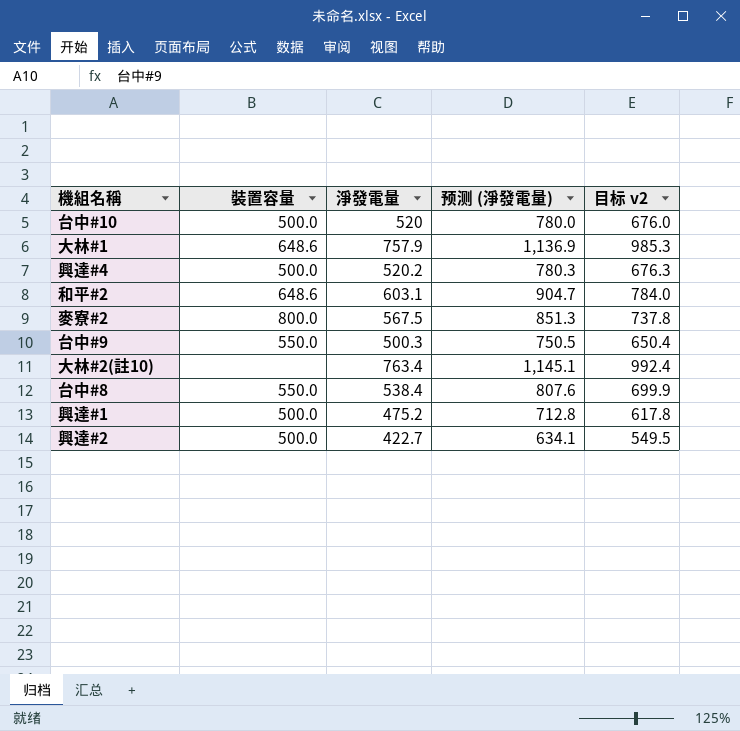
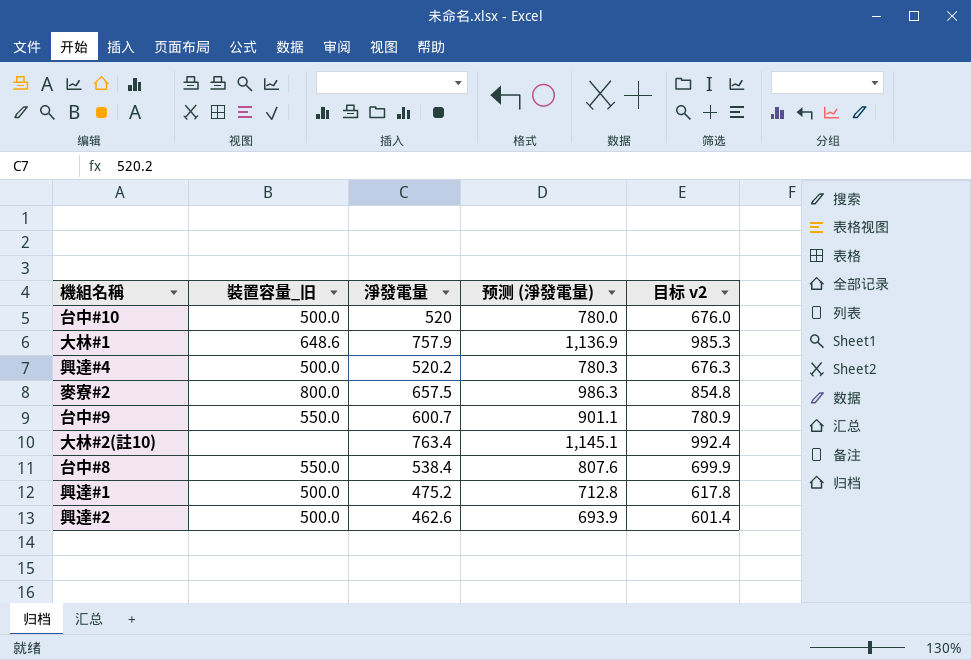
column name: 裝置容量 -> 裝置容量_旧
row 和平#2: 648.6 | 603.1 | 904.7 | 784.0 -> none
麥寮#2 | 淨發電量: 567.5 -> 657.5
麥寮#2 | 预测 (淨發電量): 851.3 -> 986.3
麥寮#2 | 目标 v2: 737.8 -> 854.8
台中#9 | 淨發電量: 500.3 -> 600.7
台中#9 | 预测 (淨發電量): 750.5 -> 901.1
台中#9 | 目标 v2: 650.4 -> 780.9
興達#2 | 淨發電量: 422.7 -> 462.6
興達#2 | 预测 (淨發電量): 634.1 -> 693.9
興達#2 | 目标 v2: 549.5 -> 601.4

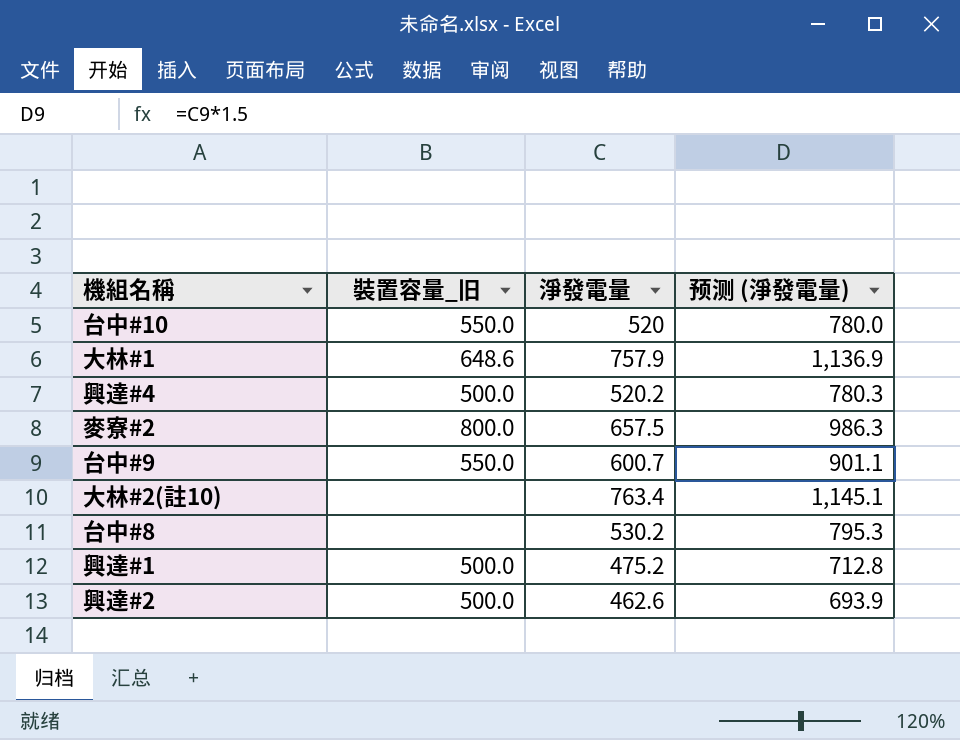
column 目标 v2 | formula: [淨發電量] * 1.3 -> none
台中#10 | 裝置容量_旧: 500.0 -> 550.0
台中#8 | 裝置容量_旧: 550.0 -> none
台中#8 | 淨發電量: 538.4 -> 530.2
台中#8 | 预测 (淨發電量): 807.6 -> 795.3

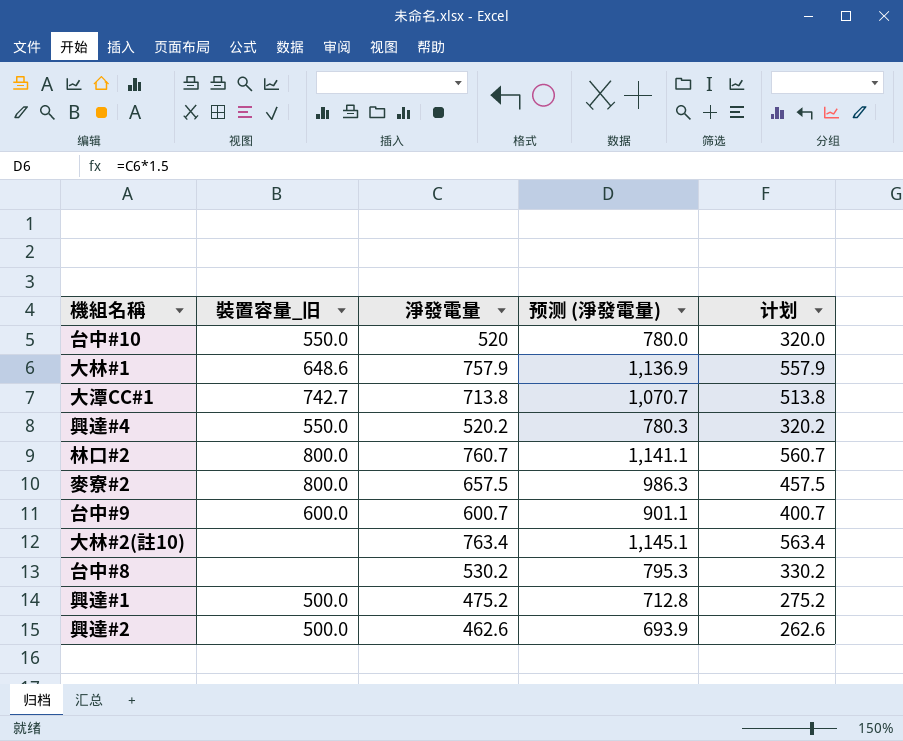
column 计划 | formula: none -> [淨發電量] - 200
row 大潭CC#1: none -> 742.7 | 713.8 | 1,070.7 | 513.8
興達#4 | 裝置容量_旧: 500.0 -> 550.0
row 林口#2: none -> 800.0 | 760.7 | 1,141.1 | 560.7
台中#9 | 裝置容量_旧: 550.0 -> 600.0

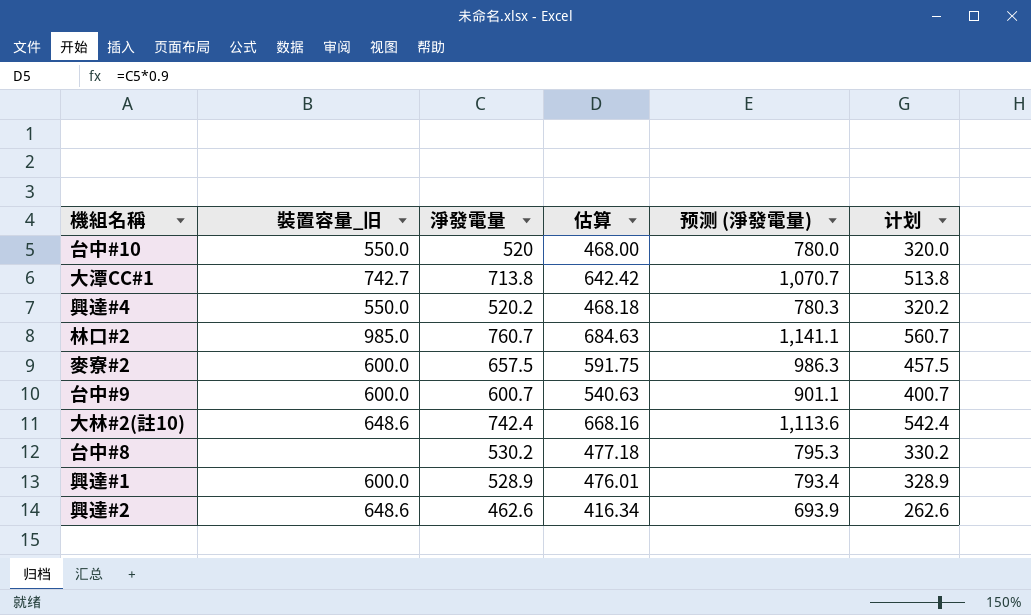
column 估算 | formula: none -> [淨發電量] * 0.9
row 大林#1: 648.6 | 757.9 | 1,136.9 | 557.9 -> none
林口#2 | 裝置容量_旧: 800.0 -> 985.0
麥寮#2 | 裝置容量_旧: 800.0 -> 600.0
大林#2(註10) | 裝置容量_旧: none -> 648.6
大林#2(註10) | 淨發電量: 763.4 -> 742.4
大林#2(註10) | 预测 (淨發電量): 1,145.1 -> 1,113.6
大林#2(註10) | 计划: 563.4 -> 542.4
興達#1 | 裝置容量_旧: 500.0 -> 600.0
興達#1 | 淨發電量: 475.2 -> 528.9
興達#1 | 预测 (淨發電量): 712.8 -> 793.4
興達#1 | 计划: 275.2 -> 328.9
興達#2 | 裝置容量_旧: 500.0 -> 648.6

